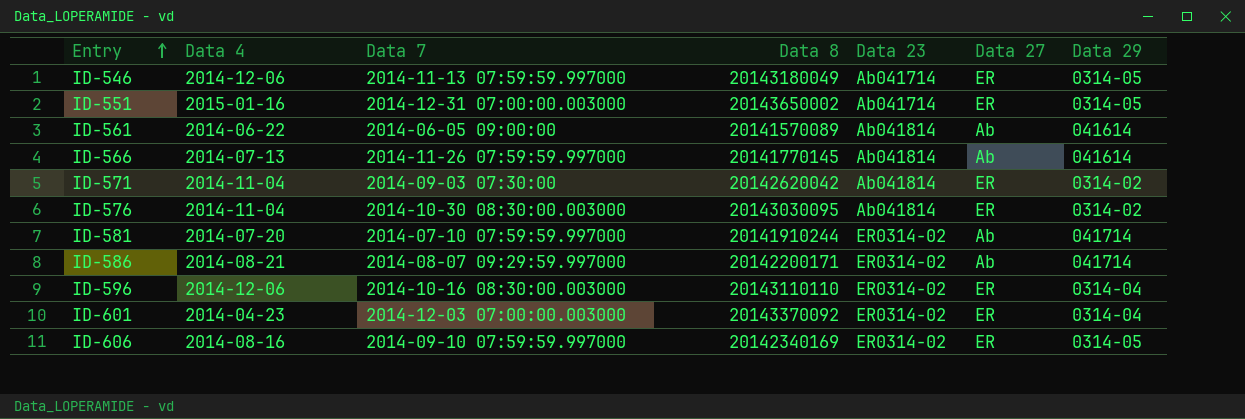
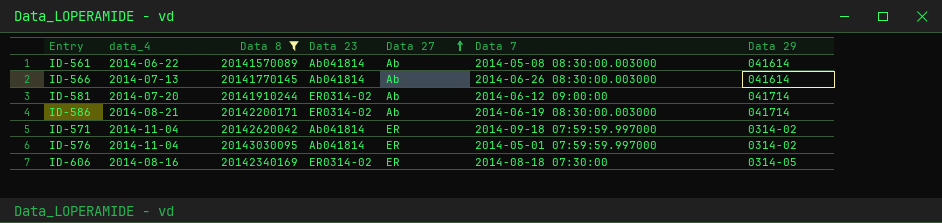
filter: none -> Data 8 <= 20143030095
row order: Entry ascending -> Data 27 ascending
column name: Data 4 -> data_4
column Data 7 | position: 3 -> 6
ID-561 | Data 7: 2014-06-05 09:00:00 -> 2014-05-08 08:30:00.003000
ID-566 | Data 7: 2014-11-26 07:59:59.997000 -> 2014-06-26 08:30:00.003000
ID-581 | Data 7: 2014-07-10 07:59:59.997000 -> 2014-06-12 09:00:00
ID-586 | Data 7: 2014-08-07 09:29:59.997000 -> 2014-06-19 08:30:00.003000
ID-571 | Data 7: 2014-09-03 07:30:00 -> 2014-09-18 07:59:59.997000
ID-576 | Data 7: 2014-10-30 08:30:00.003000 -> 2014-05-01 07:59:59.997000
ID-606 | Data 7: 2014-09-10 07:59:59.997000 -> 2014-08-18 07:30:00

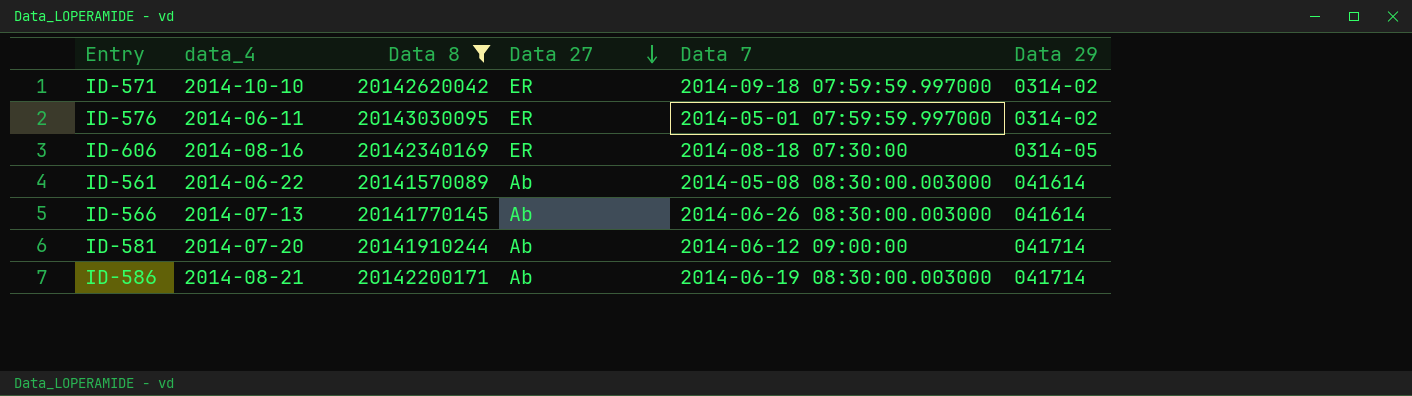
row order: Data 27 ascending -> Data 27 descending
column Data 23 | position: 4 -> none
ID-571 | data_4: 2014-11-04 -> 2014-10-10
ID-576 | data_4: 2014-11-04 -> 2014-06-11

